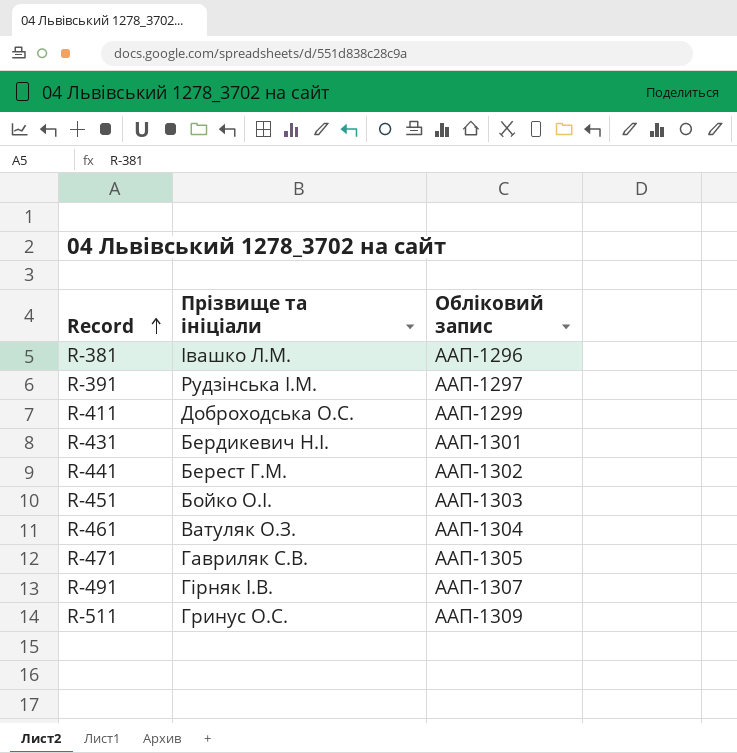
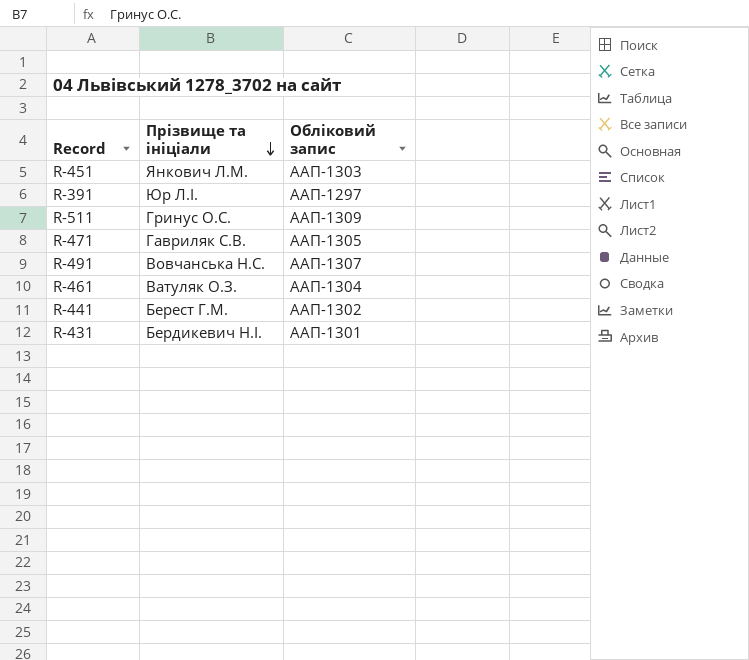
row order: Record ascending -> Прізвище та ініціали descending
row R-381: Івашко Л.М. | ААП-1296 -> none
row R-411: Доброходська О.С. | ААП-1299 -> none
R-451 | Прізвище та ініціали: Бойко О.І. -> Янкович Л.М.
R-391 | Прізвище та ініціали: Рудзінська І.М. -> Юр Л.І.
R-491 | Прізвище та ініціали: Гірняк І.В. -> Вовчанська Н.С.

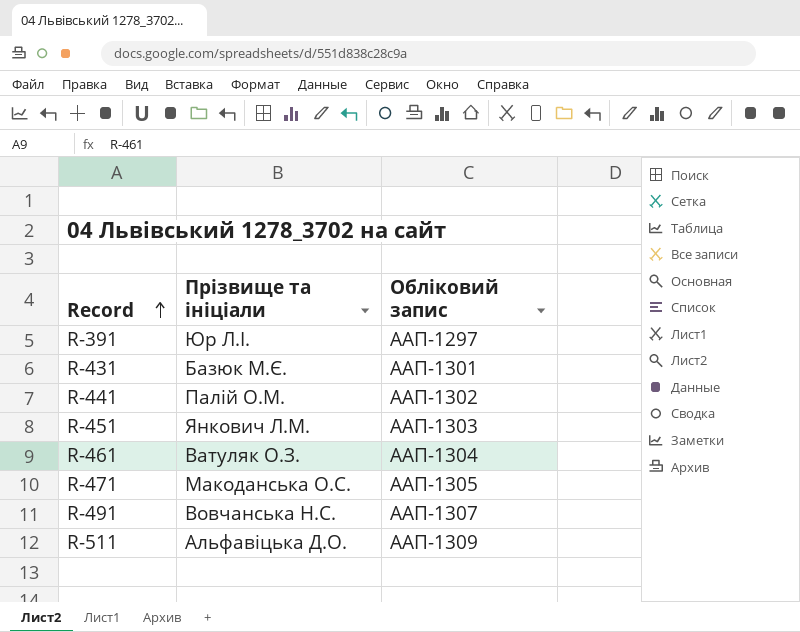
row order: Прізвище та ініціали descending -> Record ascending
R-431 | Прізвище та ініціали: Бердикевич Н.І. -> Базюк М.Є.
R-441 | Прізвище та ініціали: Берест Г.М. -> Палій О.М.
R-471 | Прізвище та ініціали: Гавриляк С.В. -> Макоданська О.С.
R-511 | Прізвище та ініціали: Гринус О.С. -> Альфавіцька Д.О.

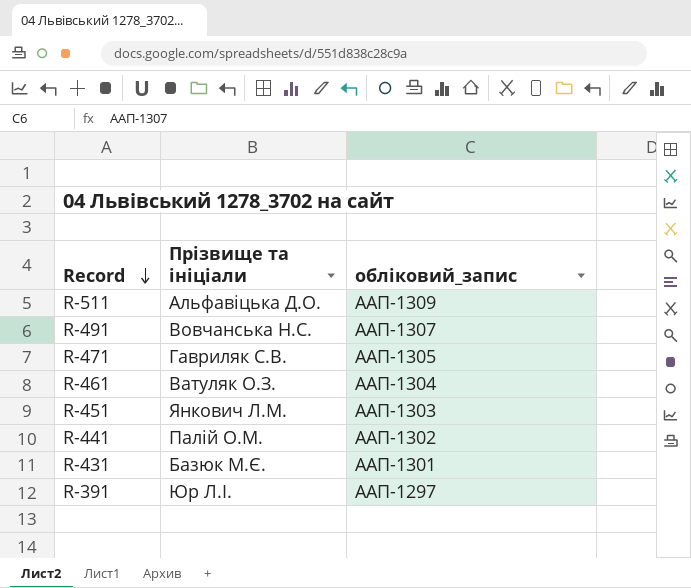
row order: Record ascending -> Record descending
column name: Обліковий запис -> обліковий_запис
R-471 | Прізвище та ініціали: Макоданська О.С. -> Гавриляк С.В.

